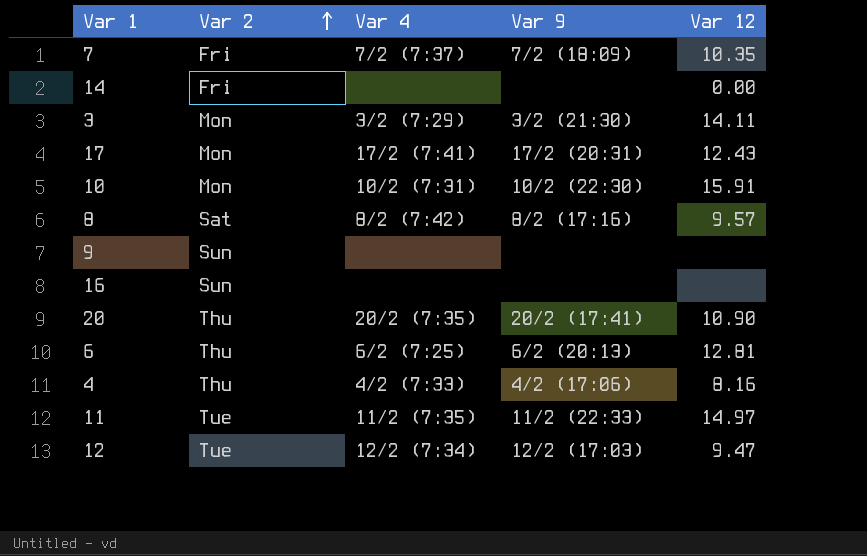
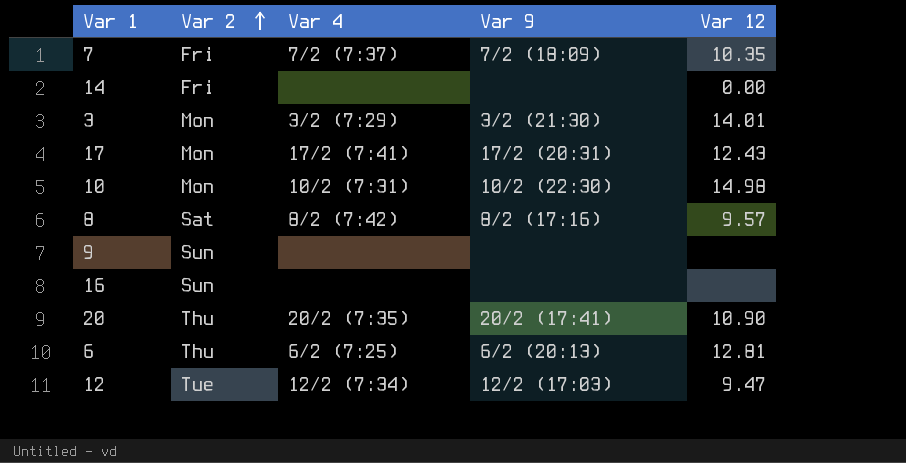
row 4: Thu | 4/2 (7:33) | 4/2 (17:06) | 8.16 -> none
row 11: Tue | 11/2 (7:35) | 11/2 (22:33) | 14.97 -> none
3 | Var 12: 14.11 -> 14.01
10 | Var 12: 15.91 -> 14.98

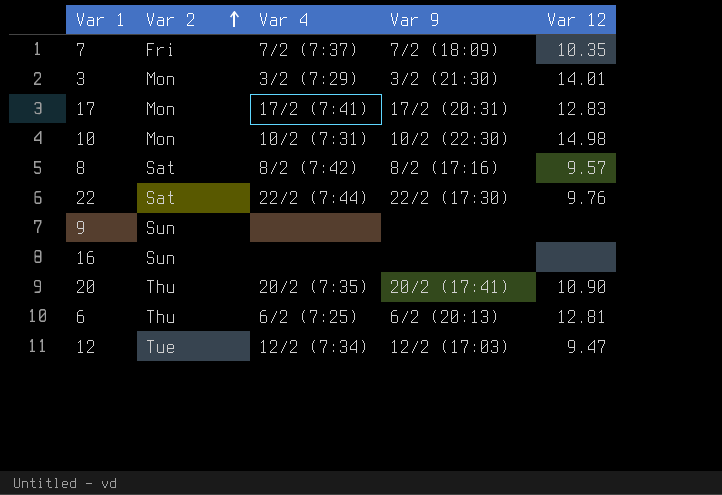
row 14: Fri | none | none | 0.00 -> none
17 | Var 12: 12.43 -> 12.83
row 22: none -> Sat | 22/2 (7:44) | 22/2 (17:30) | 9.76

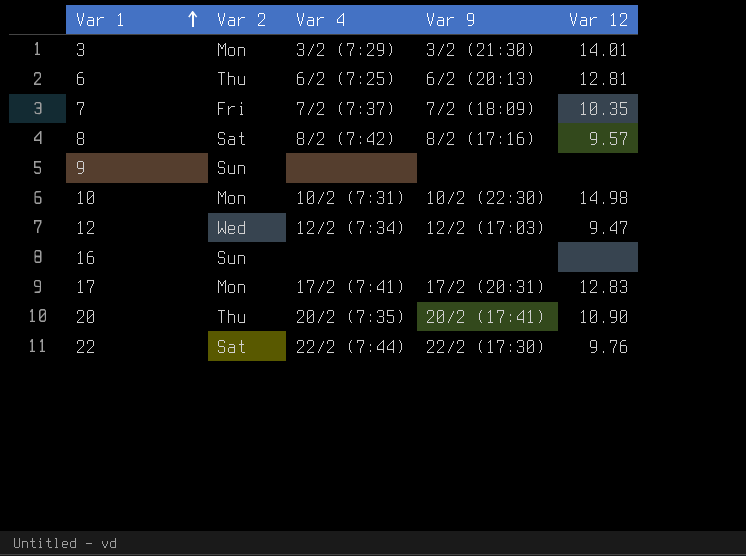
row order: Var 2 ascending -> Var 1 ascending
12 | Var 2: Tue -> Wed

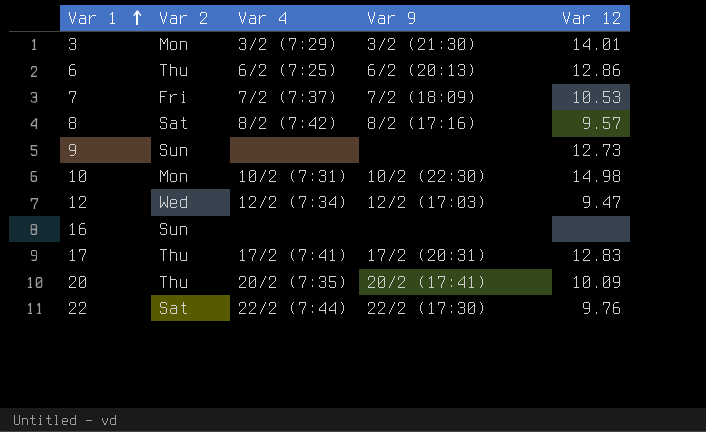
6 | Var 12: 12.81 -> 12.86
7 | Var 12: 10.35 -> 10.53
9 | Var 12: none -> 12.73
17 | Var 2: Mon -> Thu
20 | Var 12: 10.90 -> 10.09

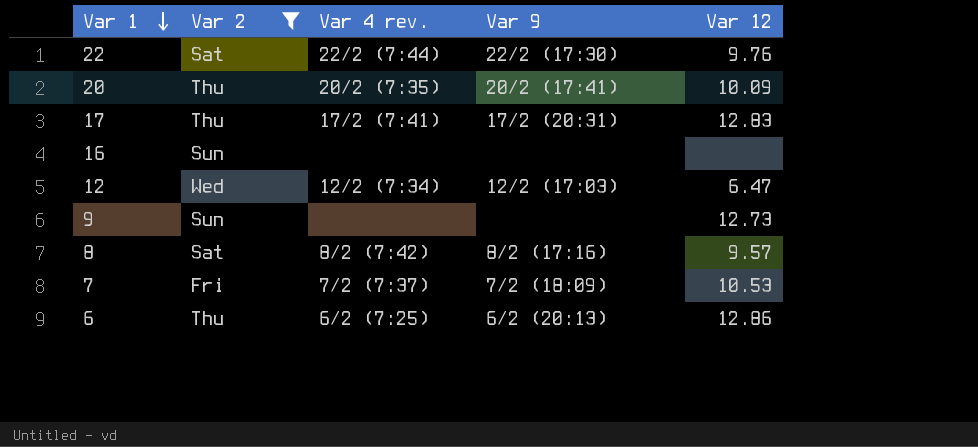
filter: none -> Var 2 != Mon
row order: Var 1 ascending -> Var 1 descending
column name: Var 4 -> Var 4 rev.
12 | Var 12: 9.47 -> 6.47

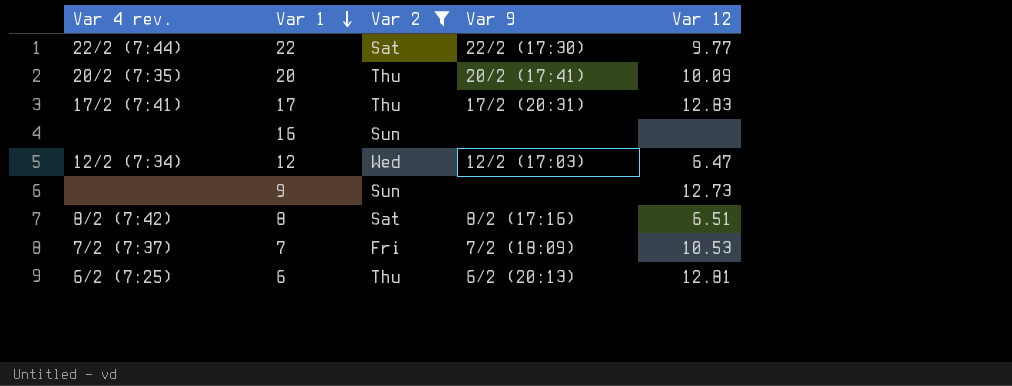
column Var 4 rev. | position: 3 -> 1
22 | Var 12: 9.76 -> 9.77
8 | Var 12: 9.57 -> 6.51
6 | Var 12: 12.86 -> 12.81

